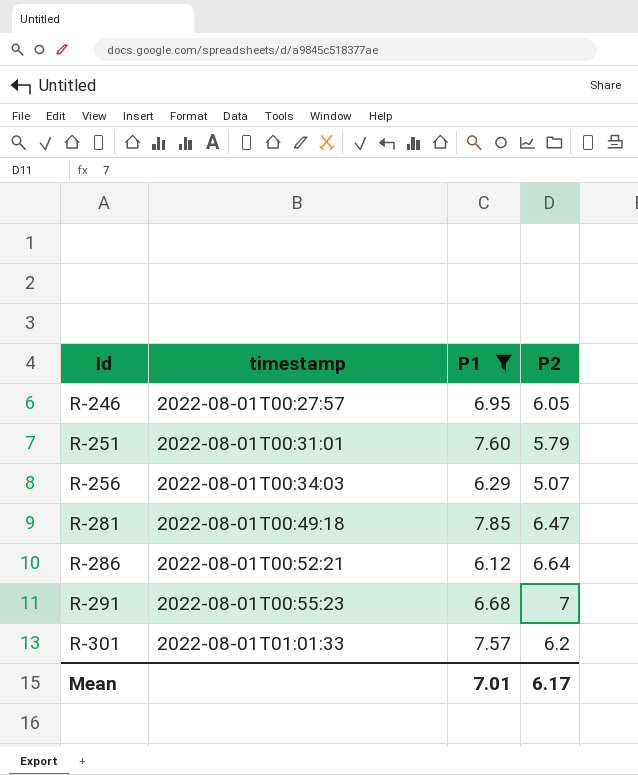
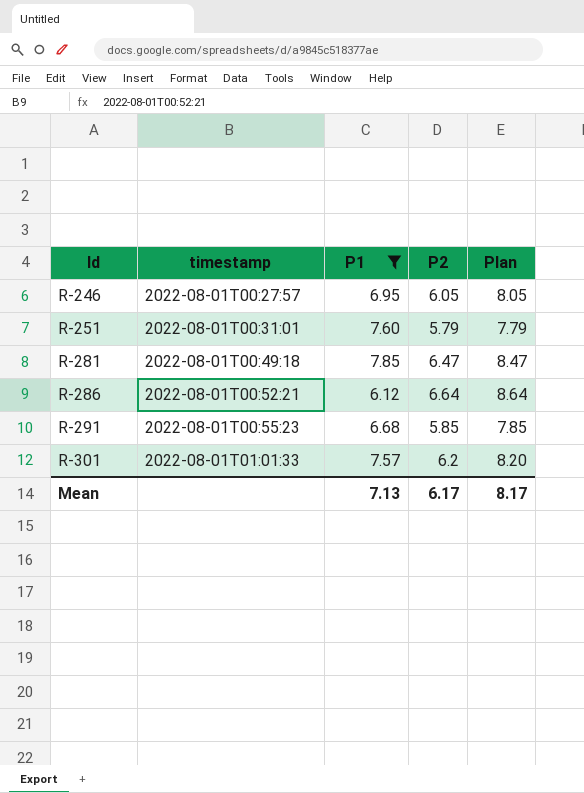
column Plan | formula: none -> [P2] + 2
row R-256: 2022-08-01T00:34:03 | 6.29 | 5.07 -> none
R-291 | P2: 7 -> 5.85
Mean | P1: 7.01 -> 7.13

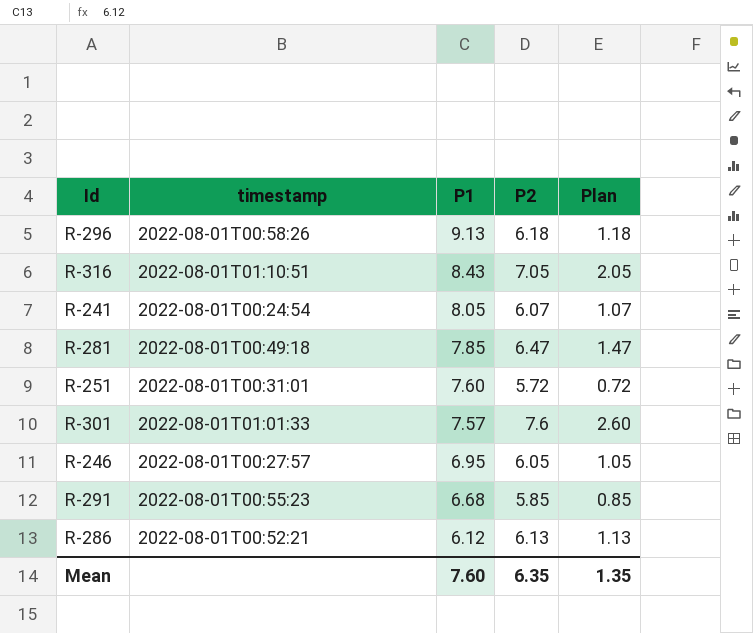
filter: P1 <= 7.85 -> none
row order: Id ascending -> P1 descending
column Plan | formula: [P2] + 2 -> [P2] - 5
R-251 | P2: 5.79 -> 5.72
R-301 | P2: 6.2 -> 7.6
R-286 | P2: 6.64 -> 6.13
Mean | P1: 7.13 -> 7.60
Mean | P2: 6.17 -> 6.35
Mean | Plan: 8.17 -> 1.35

